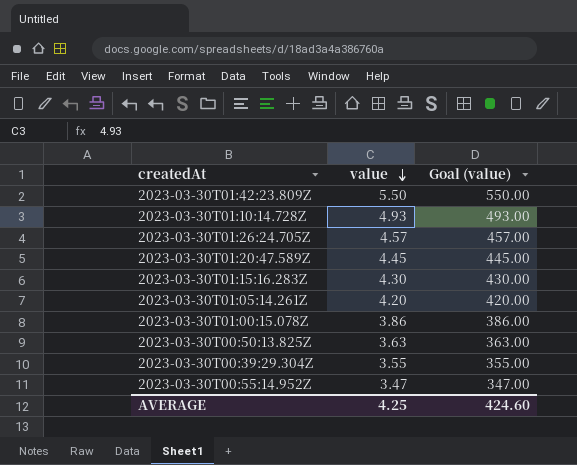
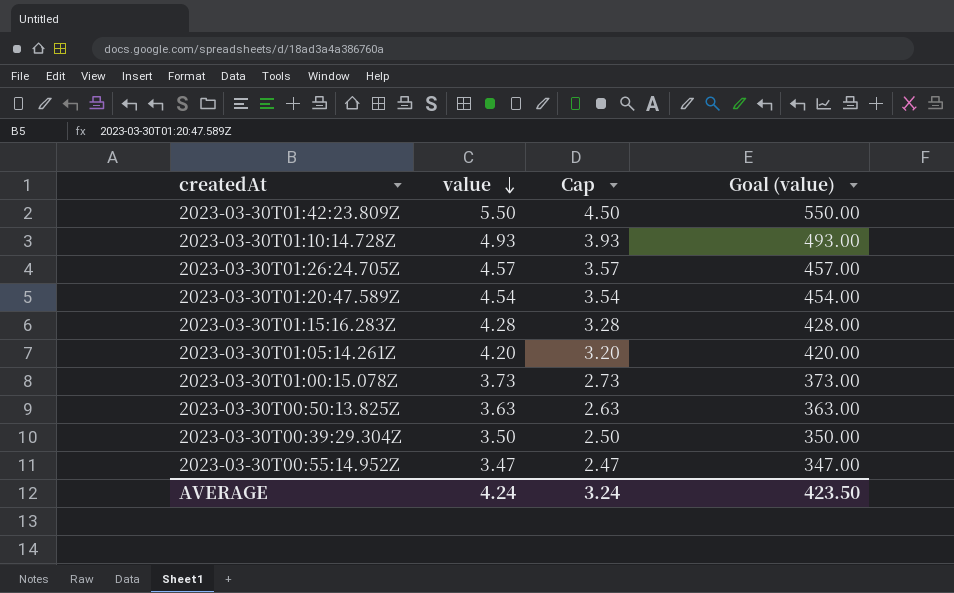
column Cap | formula: none -> [value] - 1
2023-03-30T01:20:47.589Z | value: 4.45 -> 4.54
2023-03-30T01:20:47.589Z | Goal (value): 445.00 -> 454.00
2023-03-30T01:15:16.283Z | value: 4.30 -> 4.28
2023-03-30T01:15:16.283Z | Goal (value): 430.00 -> 428.00
2023-03-30T01:00:15.078Z | value: 3.86 -> 3.73
2023-03-30T01:00:15.078Z | Goal (value): 386.00 -> 373.00
2023-03-30T00:39:29.304Z | value: 3.55 -> 3.50
2023-03-30T00:39:29.304Z | Goal (value): 355.00 -> 350.00
AVERAGE | value: 4.25 -> 4.24
AVERAGE | Goal (value): 424.60 -> 423.50

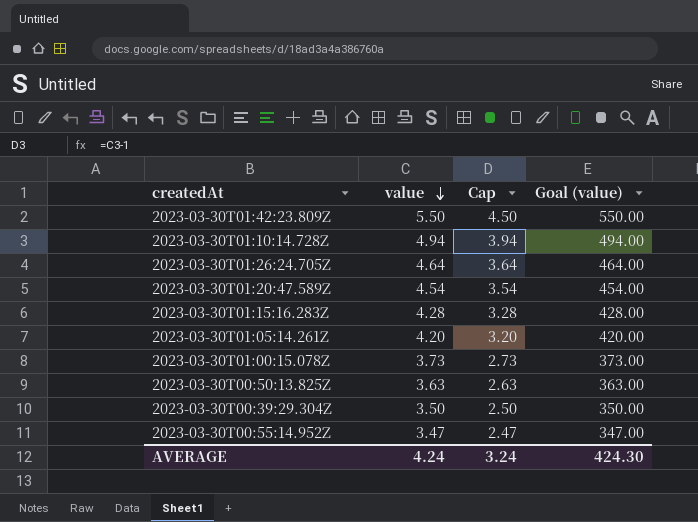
2023-03-30T01:10:14.728Z | value: 4.93 -> 4.94
2023-03-30T01:10:14.728Z | Cap: 3.93 -> 3.94
2023-03-30T01:10:14.728Z | Goal (value): 493.00 -> 494.00
2023-03-30T01:26:24.705Z | value: 4.57 -> 4.64
2023-03-30T01:26:24.705Z | Cap: 3.57 -> 3.64
2023-03-30T01:26:24.705Z | Goal (value): 457.00 -> 464.00
AVERAGE | Goal (value): 423.50 -> 424.30

